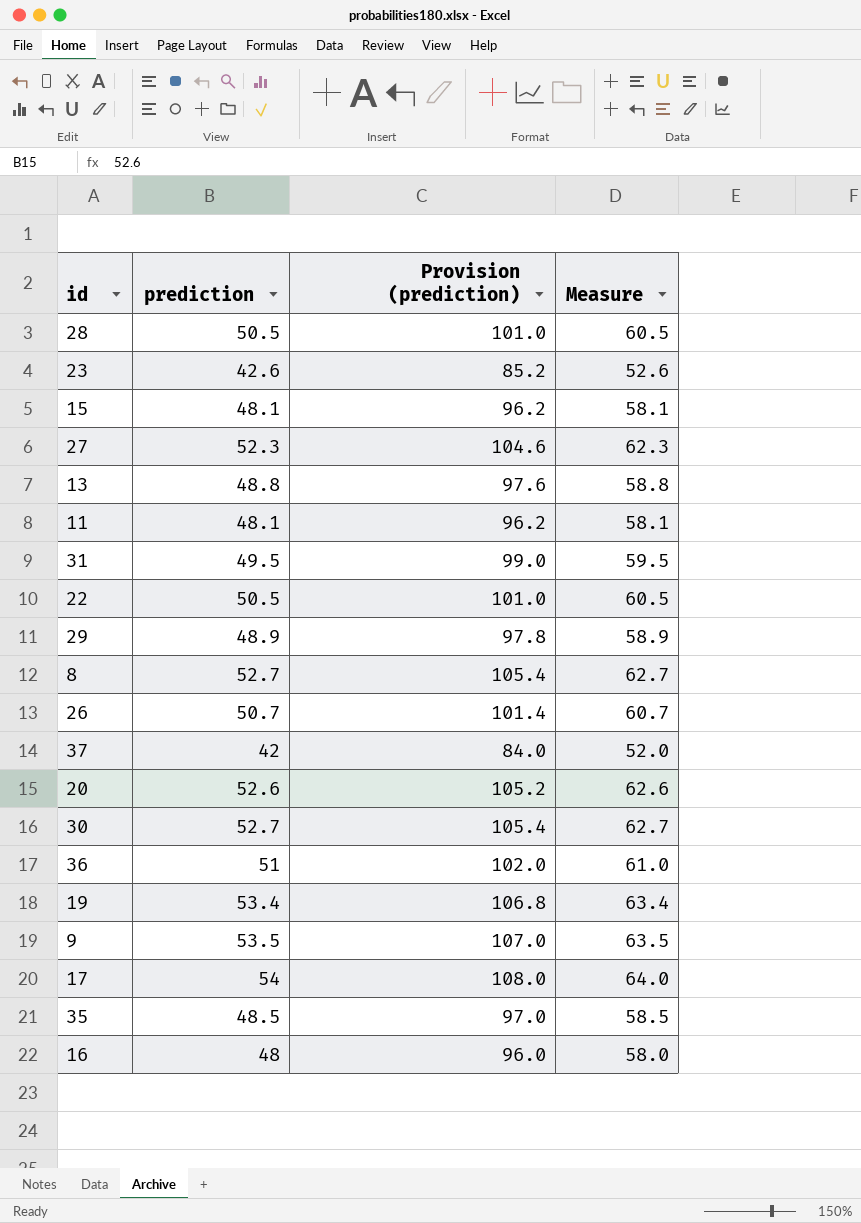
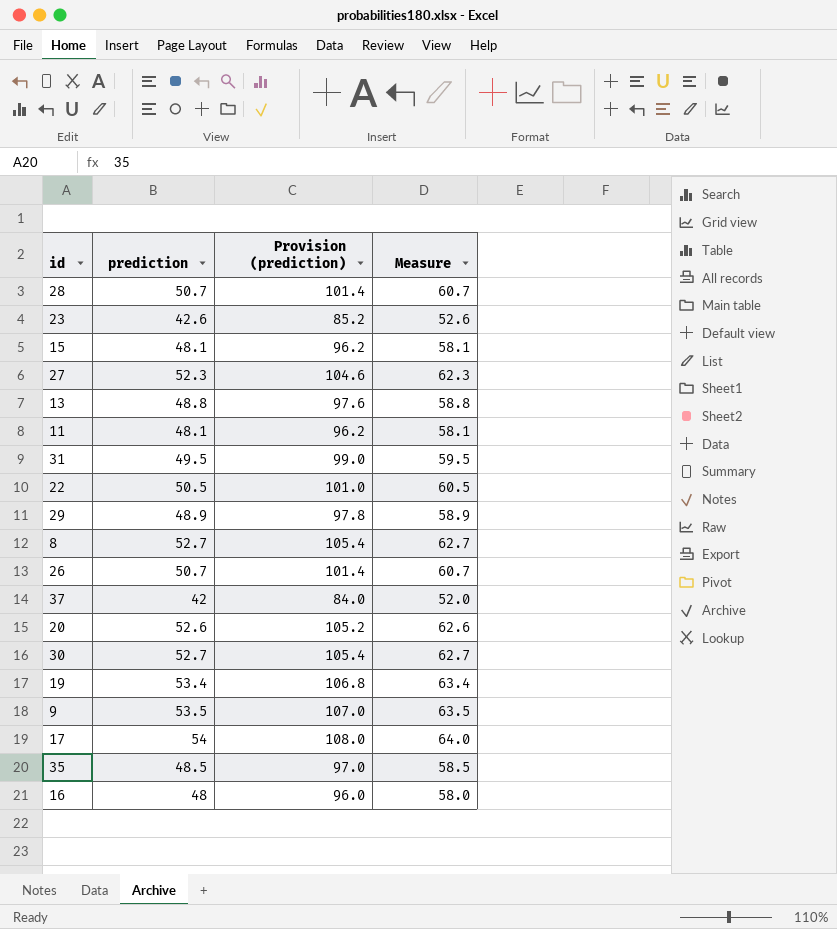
row 36: 51 | 102.0 | 61.0 -> none
28 | prediction: 50.5 -> 50.7
28 | Provision (prediction): 101.0 -> 101.4
28 | Measure: 60.5 -> 60.7

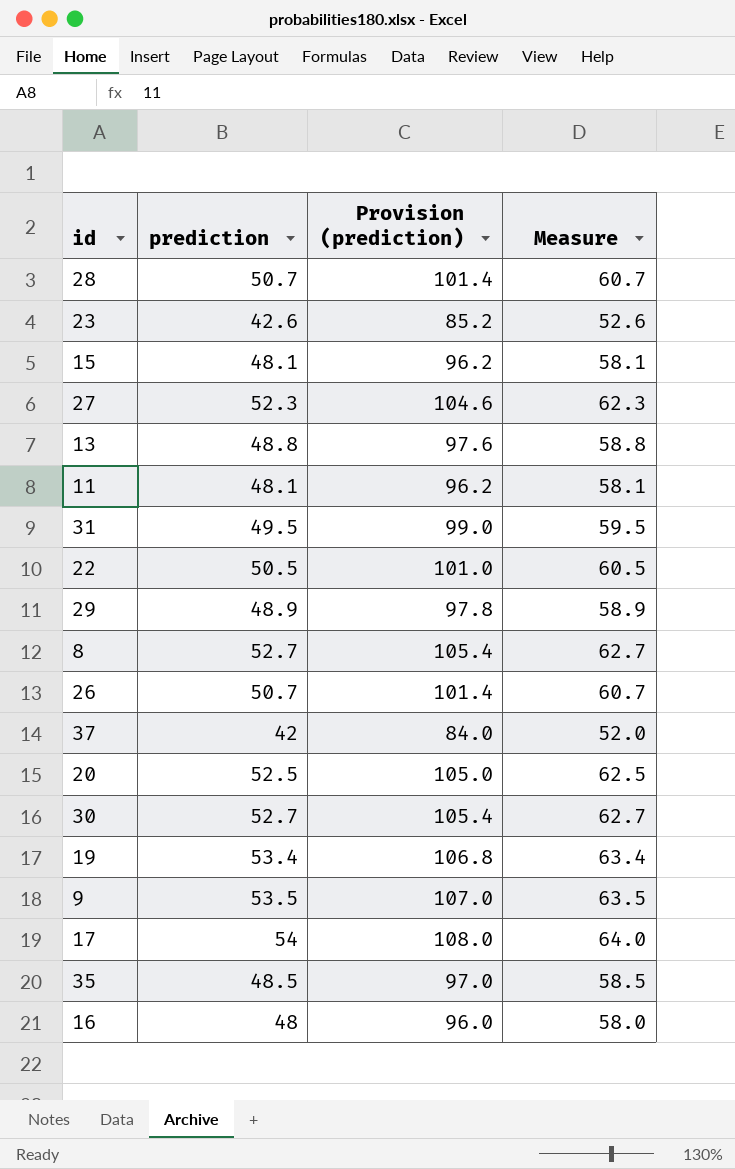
20 | prediction: 52.6 -> 52.5
20 | Provision (prediction): 105.2 -> 105.0
20 | Measure: 62.6 -> 62.5

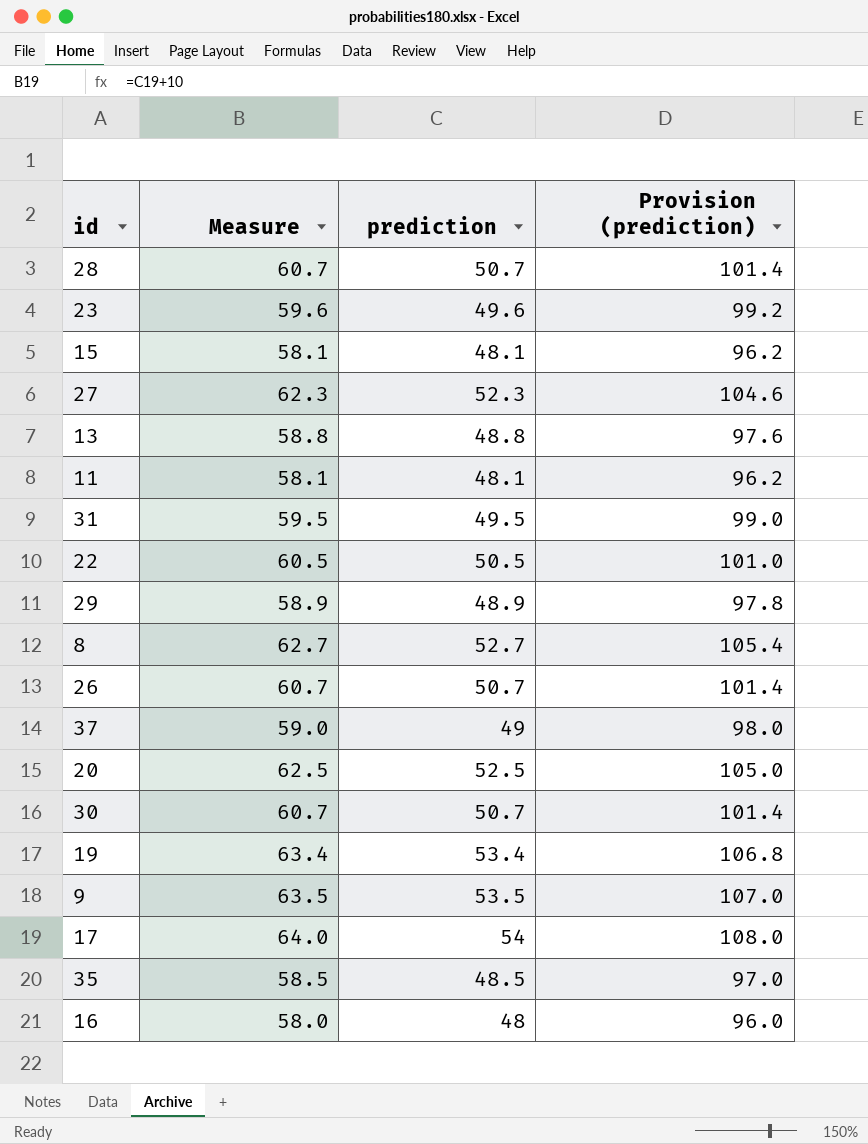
column Measure | position: 4 -> 2
23 | Measure: 52.6 -> 59.6
23 | prediction: 42.6 -> 49.6
23 | Provision (prediction): 85.2 -> 99.2
37 | Measure: 52.0 -> 59.0
37 | prediction: 42 -> 49
37 | Provision (prediction): 84.0 -> 98.0
30 | Measure: 62.7 -> 60.7
30 | prediction: 52.7 -> 50.7
30 | Provision (prediction): 105.4 -> 101.4

